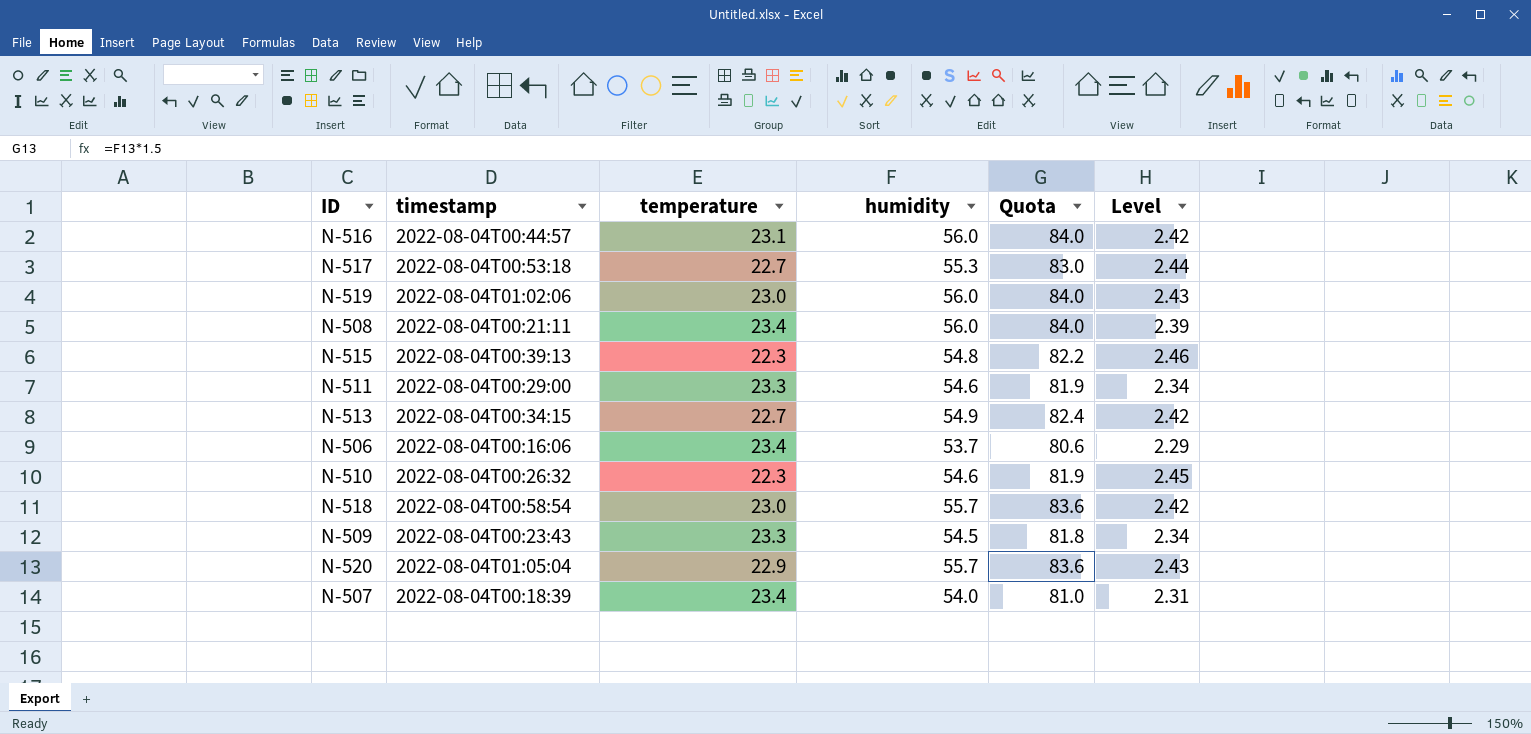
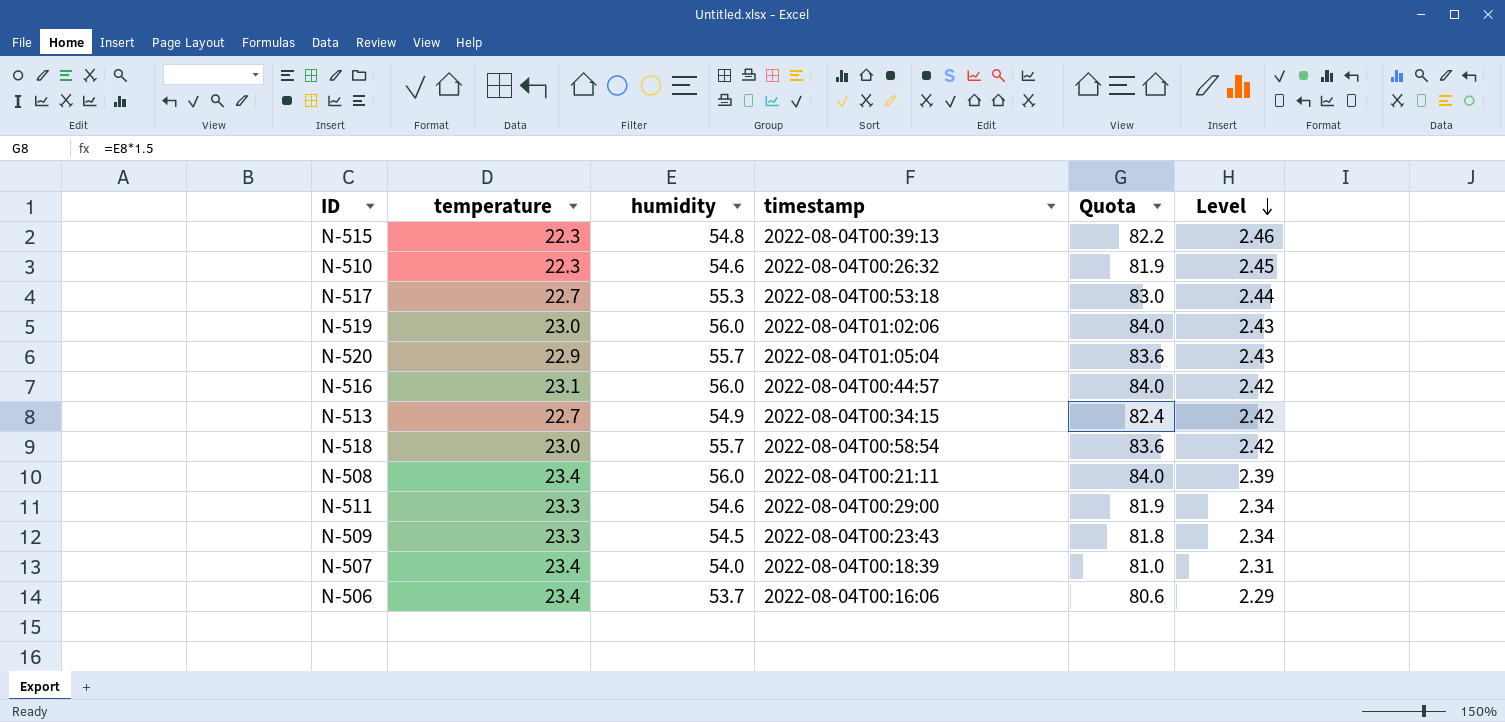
row order: none -> Level descending
column timestamp | position: 2 -> 4

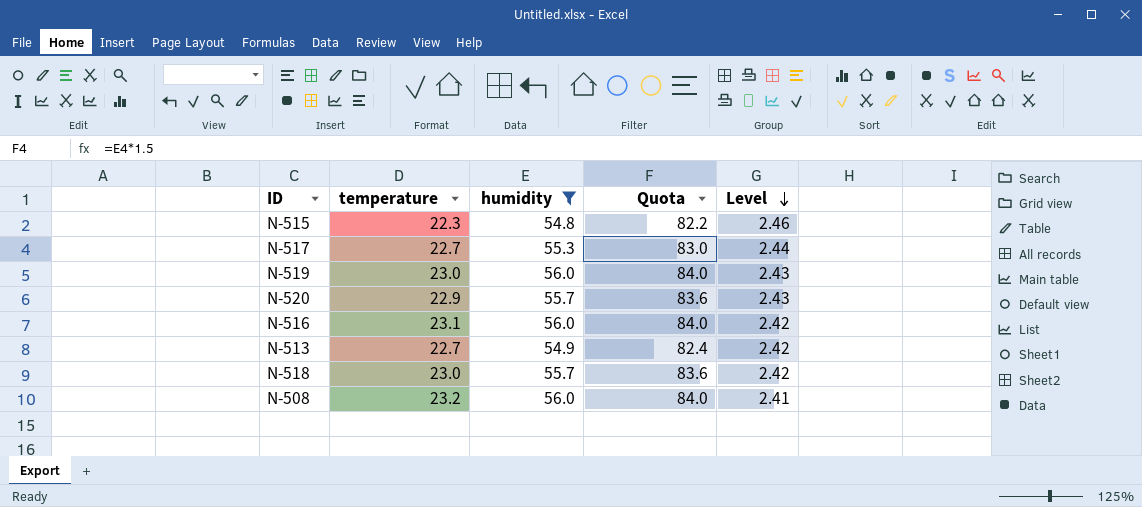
filter: none -> humidity >= 54.8
column timestamp | position: 4 -> none
N-508 | temperature: 23.4 -> 23.2
N-508 | Level: 2.39 -> 2.41

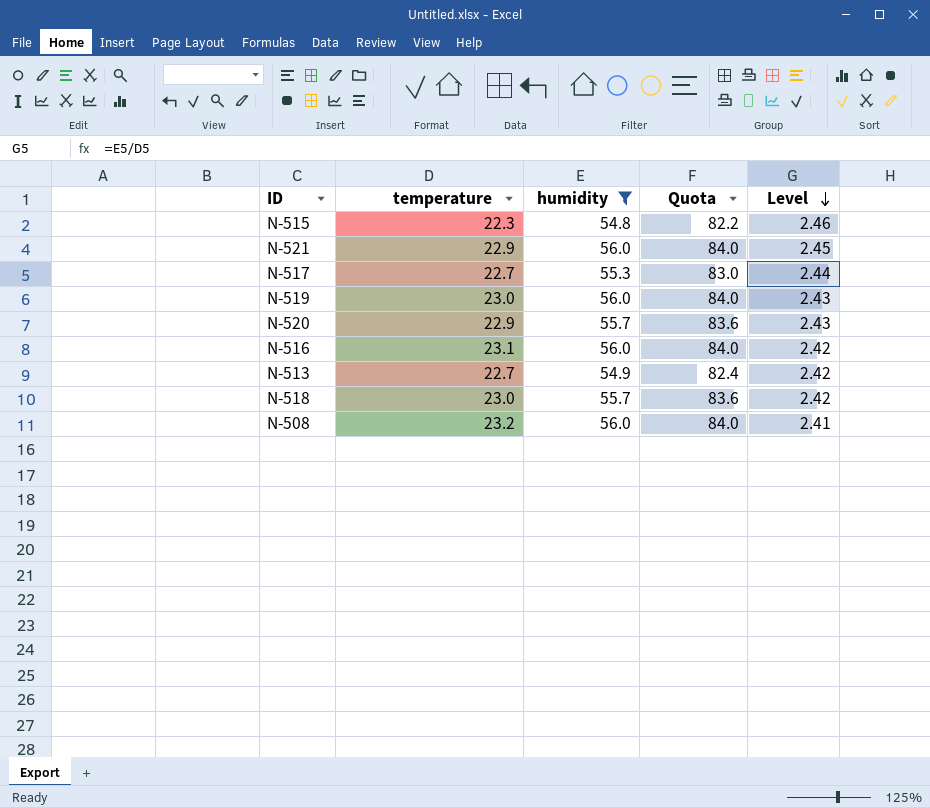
row N-521: none -> 22.9 | 56.0 | 84.0 | 2.45

